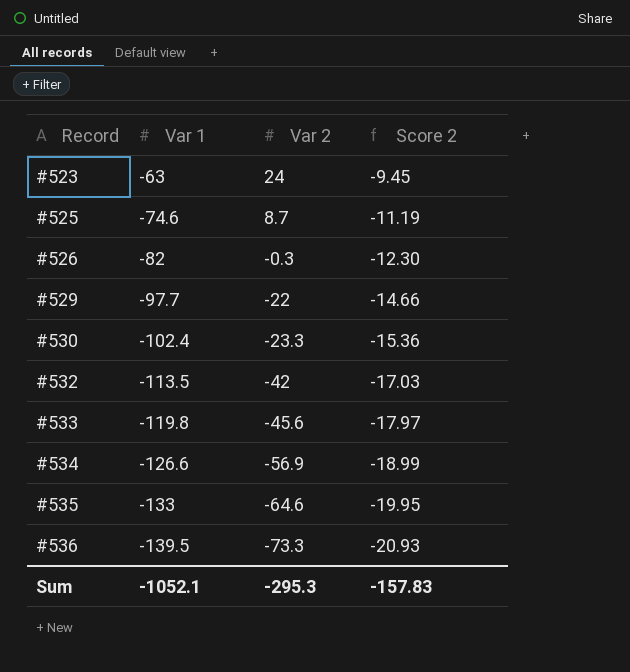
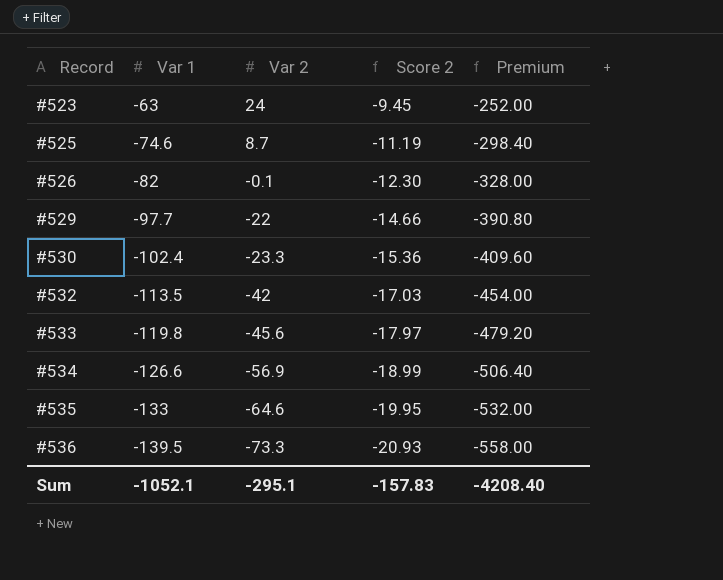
column Premium | formula: none -> [Var 1] * 4
#526 | Var 2: -0.3 -> -0.1
Sum | Var 2: -295.3 -> -295.1

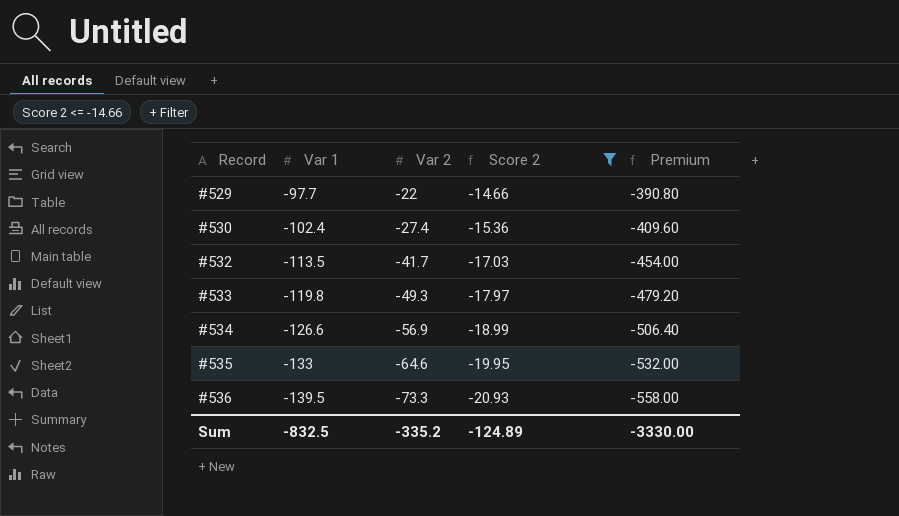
filter: none -> Score 2 <= -14.66
#530 | Var 2: -23.3 -> -27.4
#532 | Var 2: -42 -> -41.7
#533 | Var 2: -45.6 -> -49.3
Sum | Var 1: -1052.1 -> -832.5
Sum | Var 2: -295.1 -> -335.2
Sum | Score 2: -157.83 -> -124.89
Sum | Premium: -4208.40 -> -3330.00

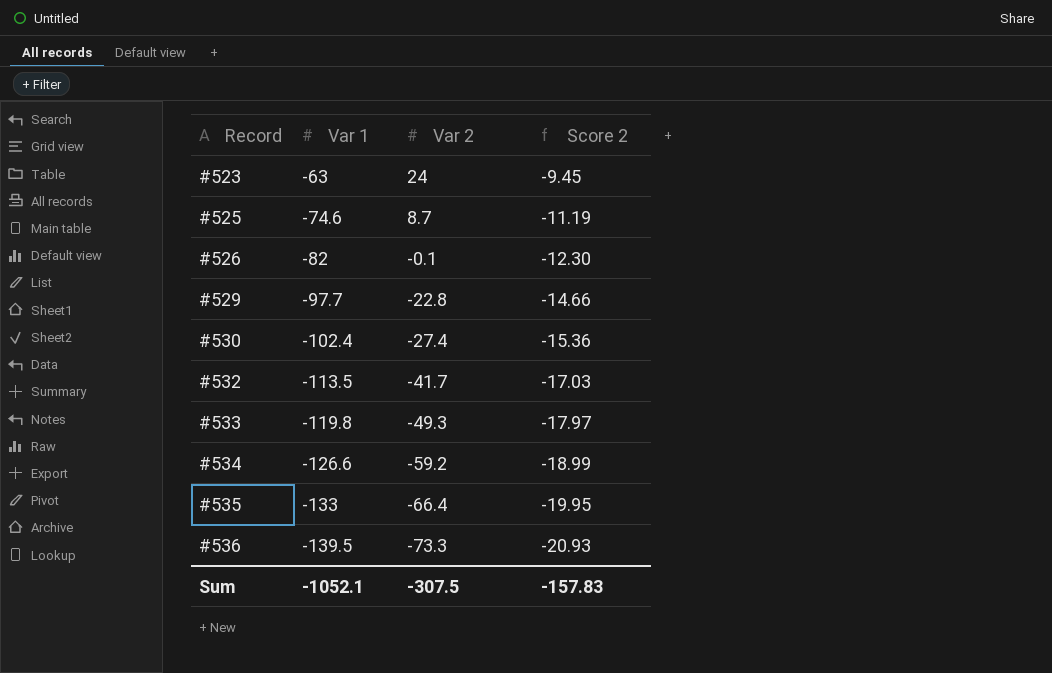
filter: Score 2 <= -14.66 -> none
column Premium | formula: [Var 1] * 4 -> none
#529 | Var 2: -22 -> -22.8
#534 | Var 2: -56.9 -> -59.2
#535 | Var 2: -64.6 -> -66.4
Sum | Var 1: -832.5 -> -1052.1
Sum | Var 2: -335.2 -> -307.5
Sum | Score 2: -124.89 -> -157.83

